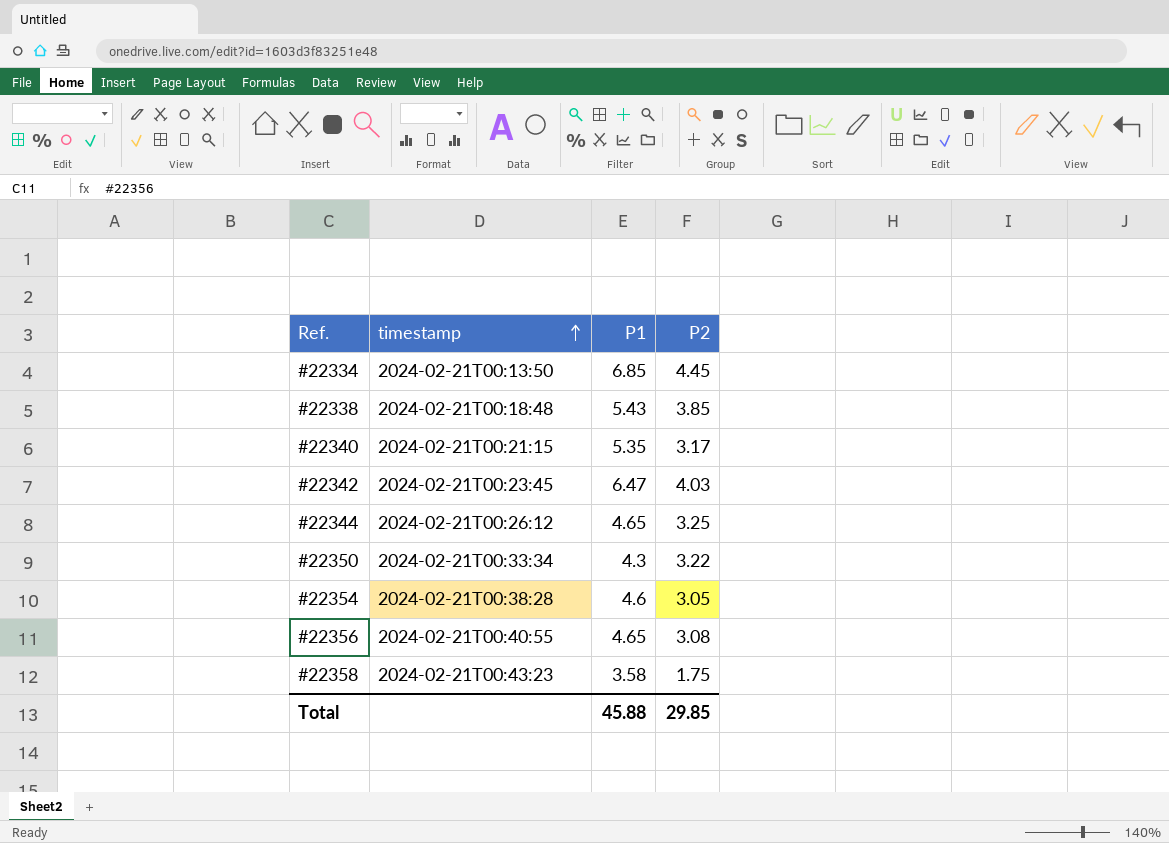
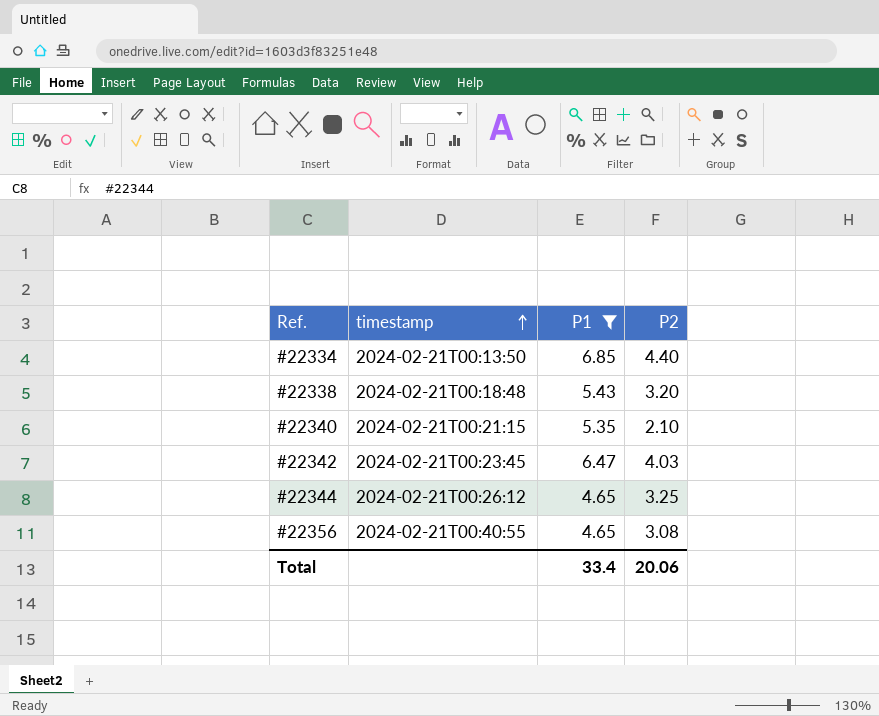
filter: none -> P1 >= 4.65
#22334 | P2: 4.45 -> 4.40
#22338 | P2: 3.85 -> 3.20
#22340 | P2: 3.17 -> 2.10
Total | P1: 45.88 -> 33.4
Total | P2: 29.85 -> 20.06

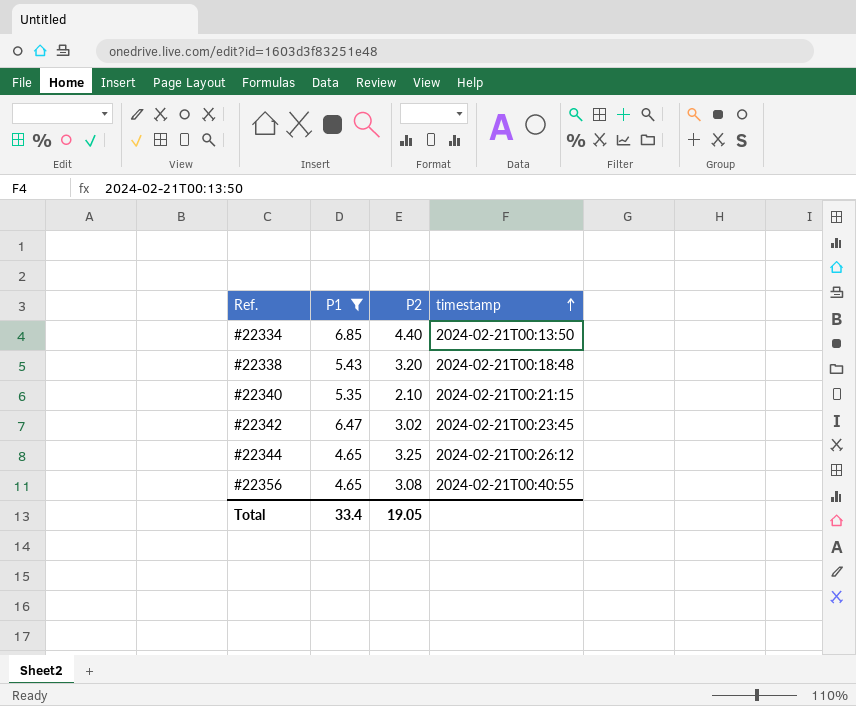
column timestamp | position: 2 -> 4
#22342 | P2: 4.03 -> 3.02
Total | P2: 20.06 -> 19.05

